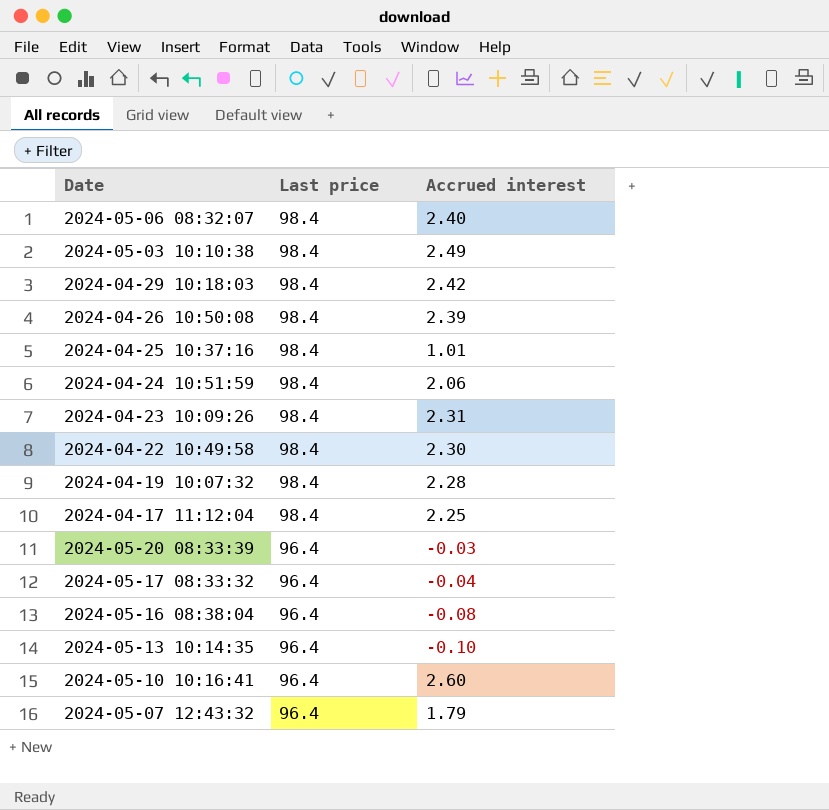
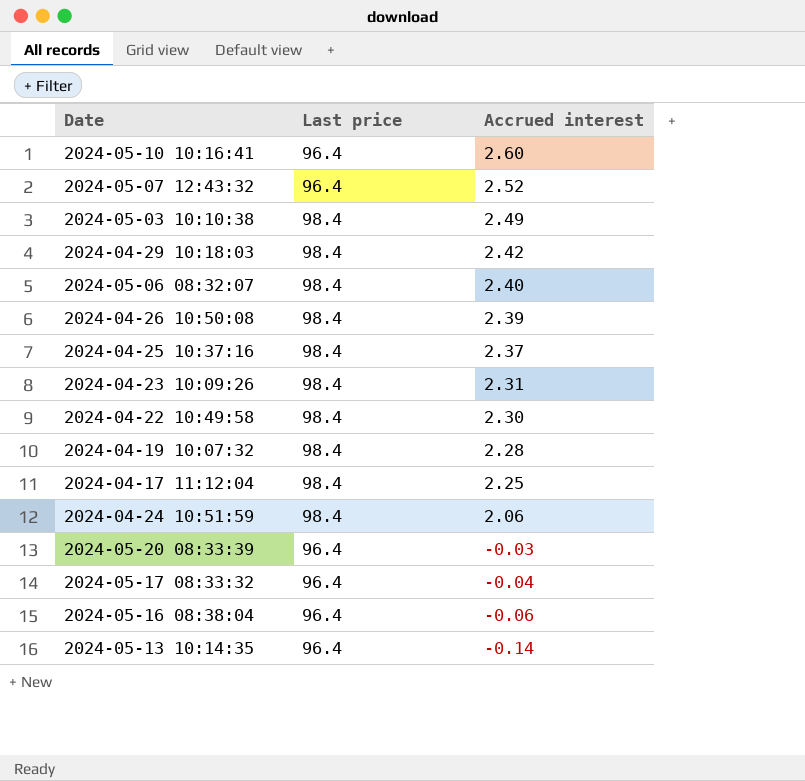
row order: Last price descending -> Accrued interest descending
2024-05-07 12:43:32 | Accrued interest: 1.79 -> 2.52
2024-04-25 10:37:16 | Accrued interest: 1.01 -> 2.37
2024-05-16 08:38:04 | Accrued interest: -0.08 -> -0.06
2024-05-13 10:14:35 | Accrued interest: -0.10 -> -0.14

